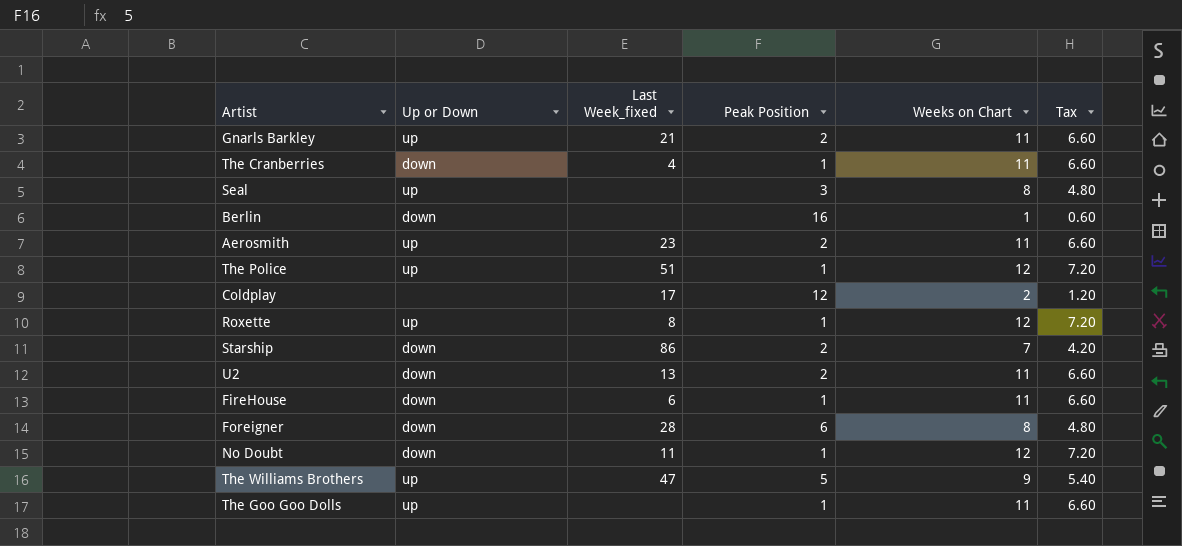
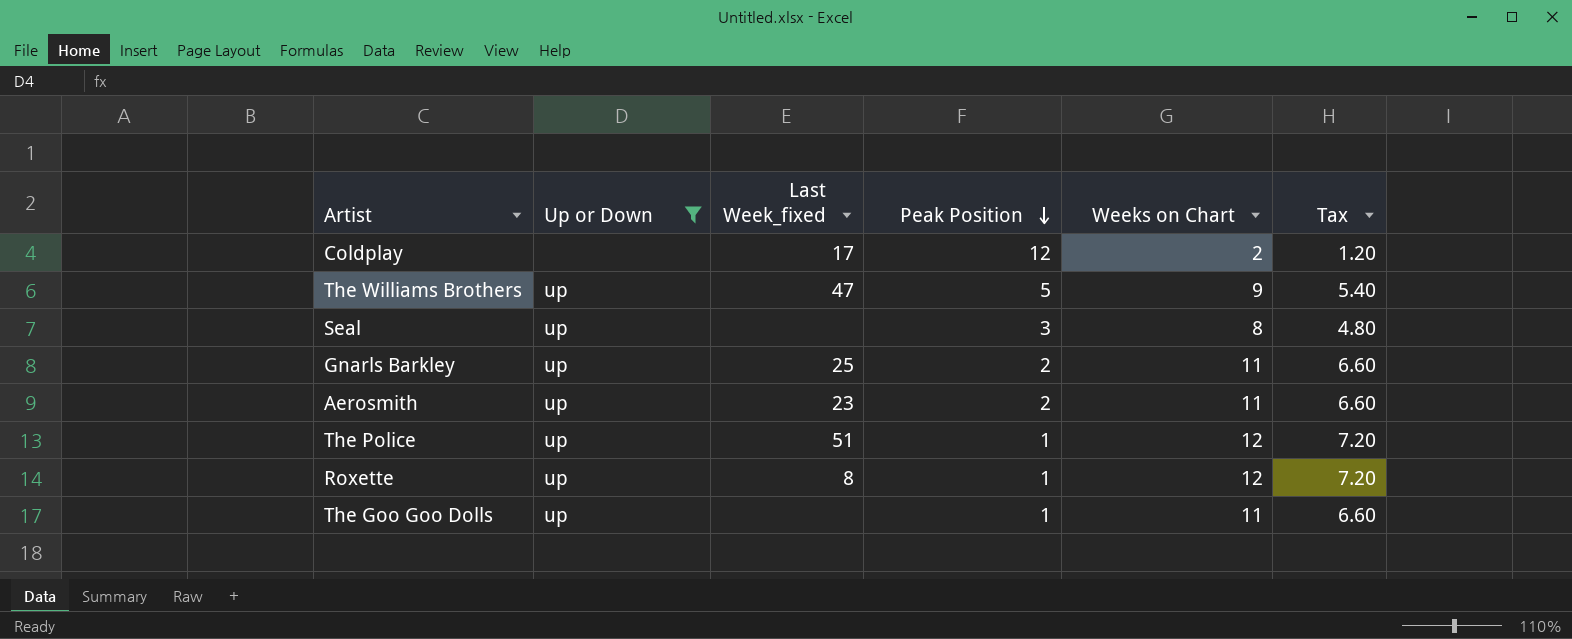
filter: none -> Up or Down != down
row order: none -> Peak Position descending
Gnarls Barkley | Last Week_fixed: 21 -> 25

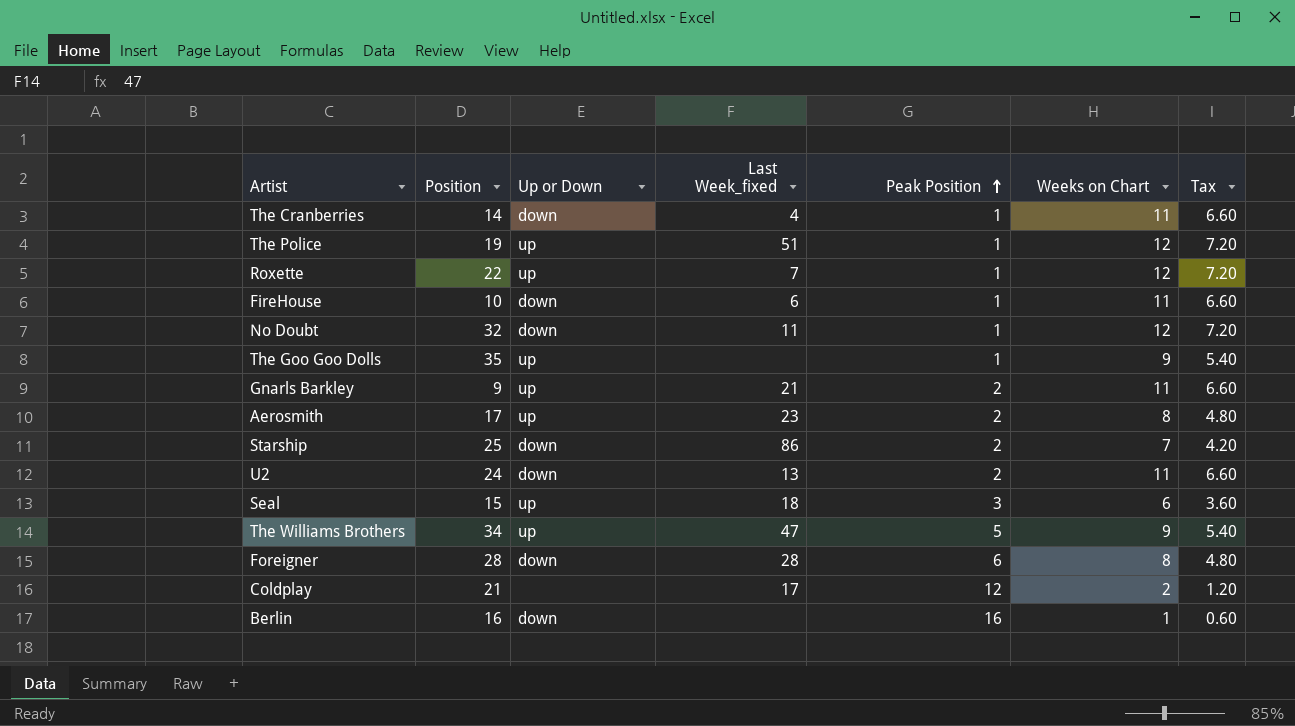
filter: Up or Down != down -> none
row order: Peak Position descending -> Peak Position ascending
column Position | position: none -> 2
Roxette | Last Week_fixed: 8 -> 7
The Goo Goo Dolls | Weeks on Chart: 11 -> 9
The Goo Goo Dolls | Tax: 6.60 -> 5.40
Gnarls Barkley | Last Week_fixed: 25 -> 21
Aerosmith | Weeks on Chart: 11 -> 8
Aerosmith | Tax: 6.60 -> 4.80
Seal | Last Week_fixed: none -> 18
Seal | Weeks on Chart: 8 -> 6
Seal | Tax: 4.80 -> 3.60

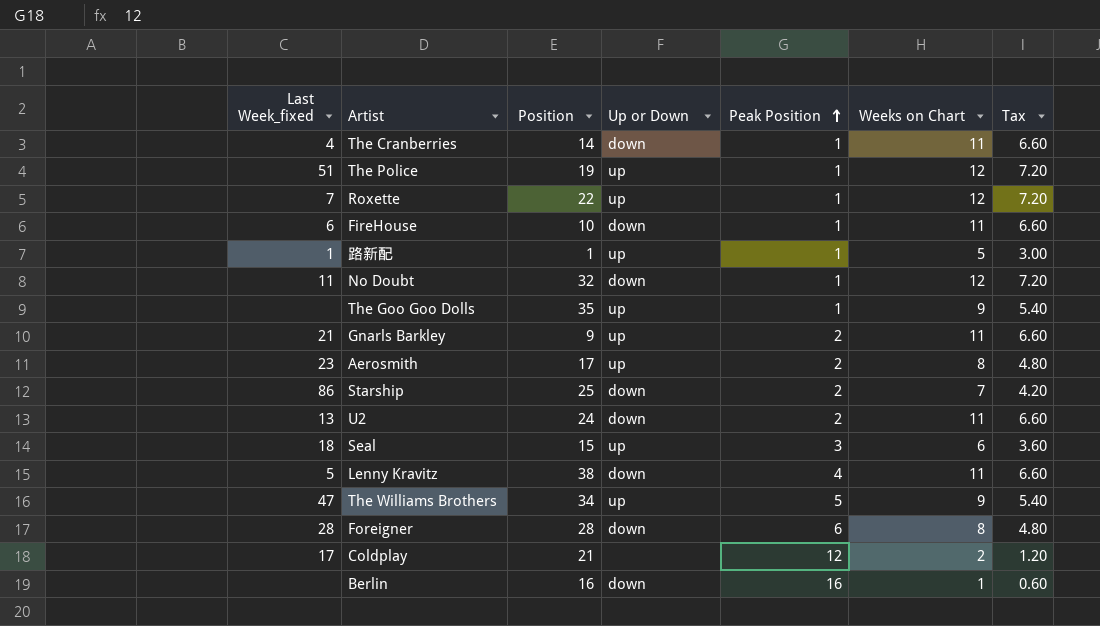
column Last Week_fixed | position: 4 -> 1
row 路新配: none -> 1 | 1 | up | 1 | 5 | 3.00
row Lenny Kravitz: none -> 5 | 38 | down | 4 | 11 | 6.60

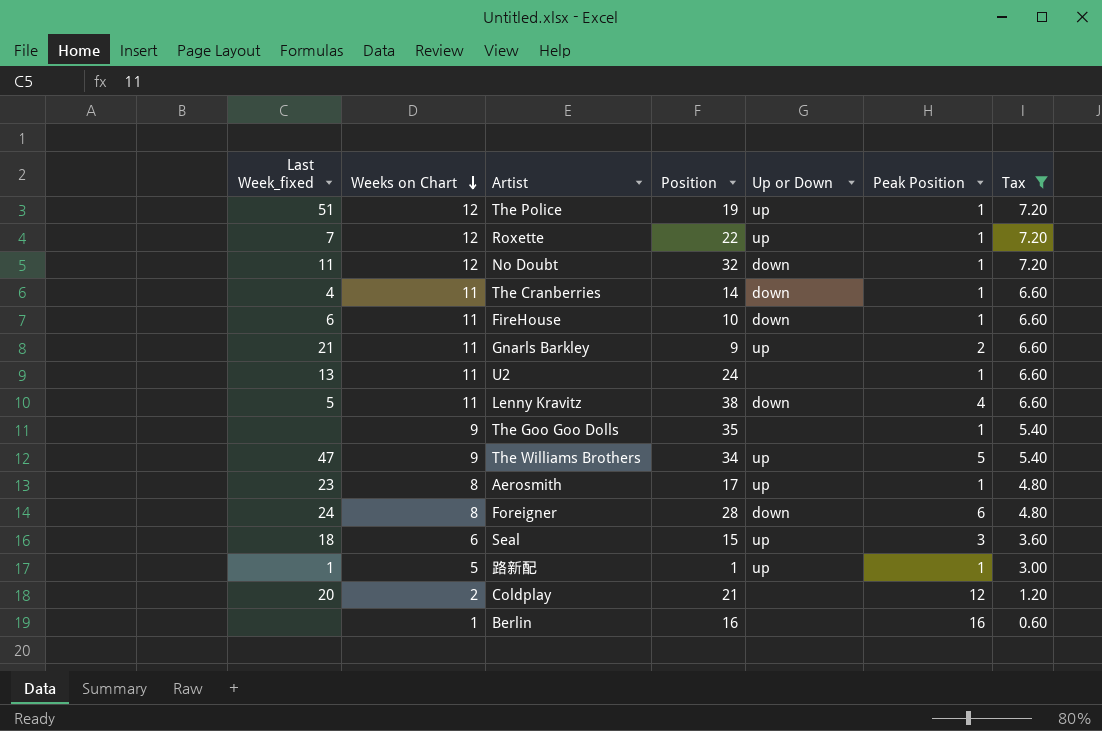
filter: none -> Tax != 4.20
row order: Peak Position ascending -> Weeks on Chart descending
column Weeks on Chart | position: 6 -> 2
U2 | Up or Down: down -> none
U2 | Peak Position: 2 -> 1
The Goo Goo Dolls | Up or Down: up -> none
Aerosmith | Peak Position: 2 -> 1
Foreigner | Last Week_fixed: 28 -> 24
Coldplay | Last Week_fixed: 17 -> 20
Berlin | Up or Down: down -> none

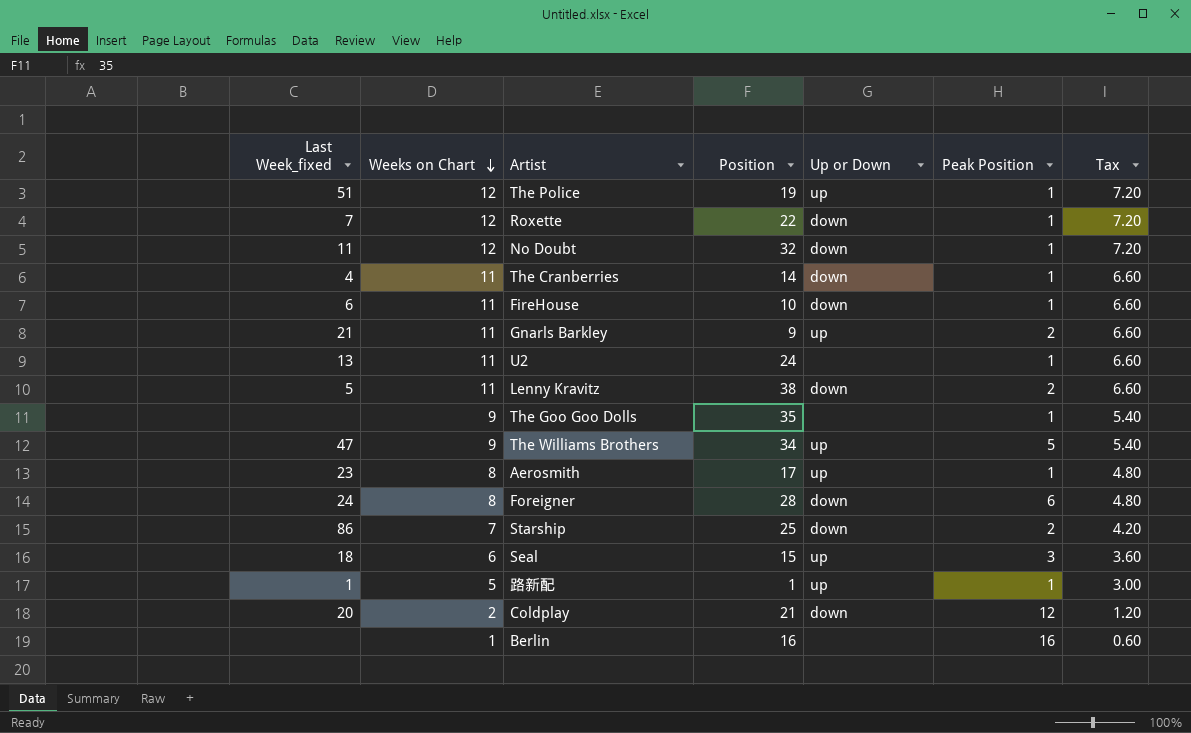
filter: Tax != 4.20 -> none
Roxette | Up or Down: up -> down
Lenny Kravitz | Peak Position: 4 -> 2
Coldplay | Up or Down: none -> down

